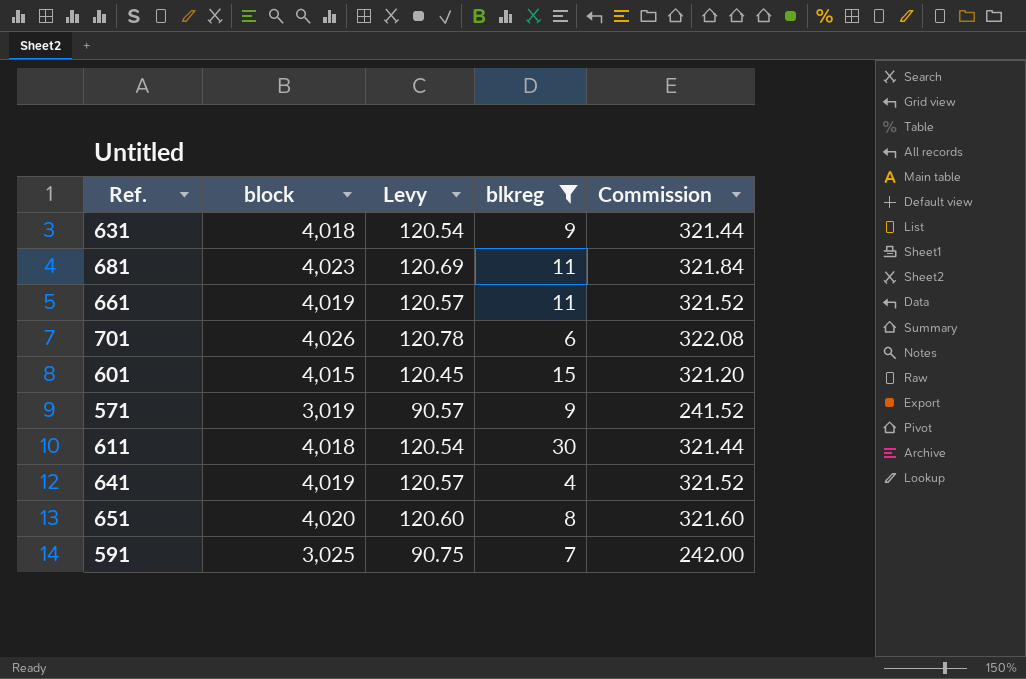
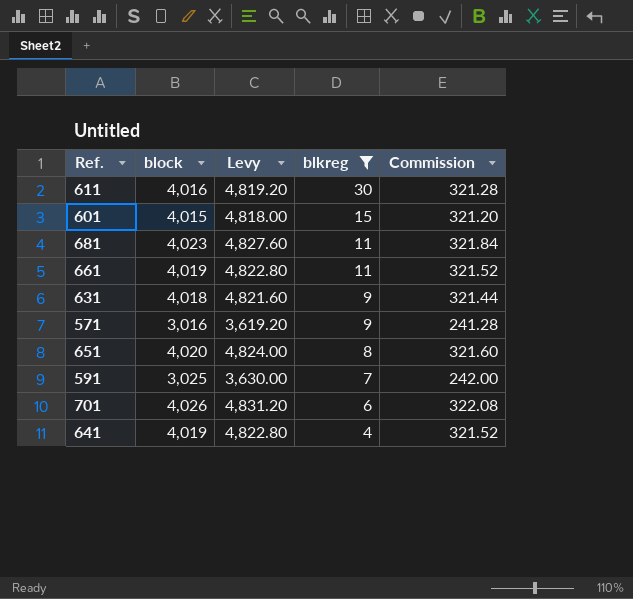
row order: none -> blkreg descending
column Levy | formula: [block] * 0.03 -> [block] * 1.2
611 | block: 4,018 -> 4,016
611 | Commission: 321.44 -> 321.28
571 | block: 3,019 -> 3,016
571 | Commission: 241.52 -> 241.28

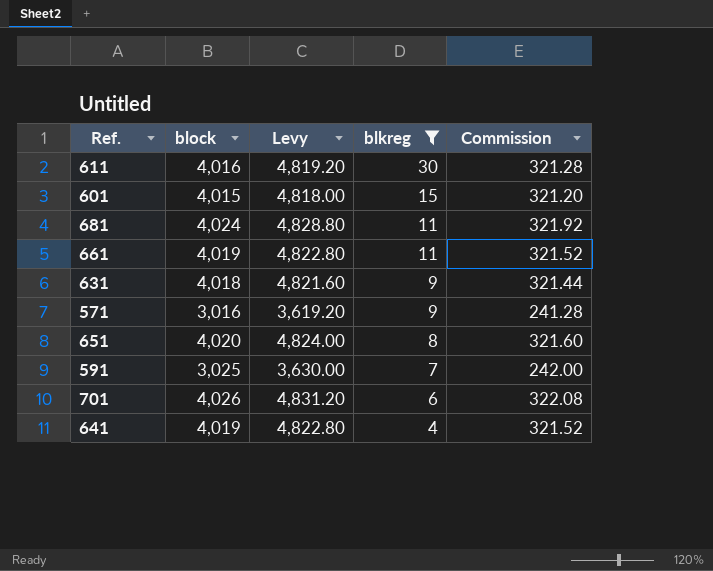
681 | block: 4,023 -> 4,024
681 | Levy: 4,827.60 -> 4,828.80
681 | Commission: 321.84 -> 321.92

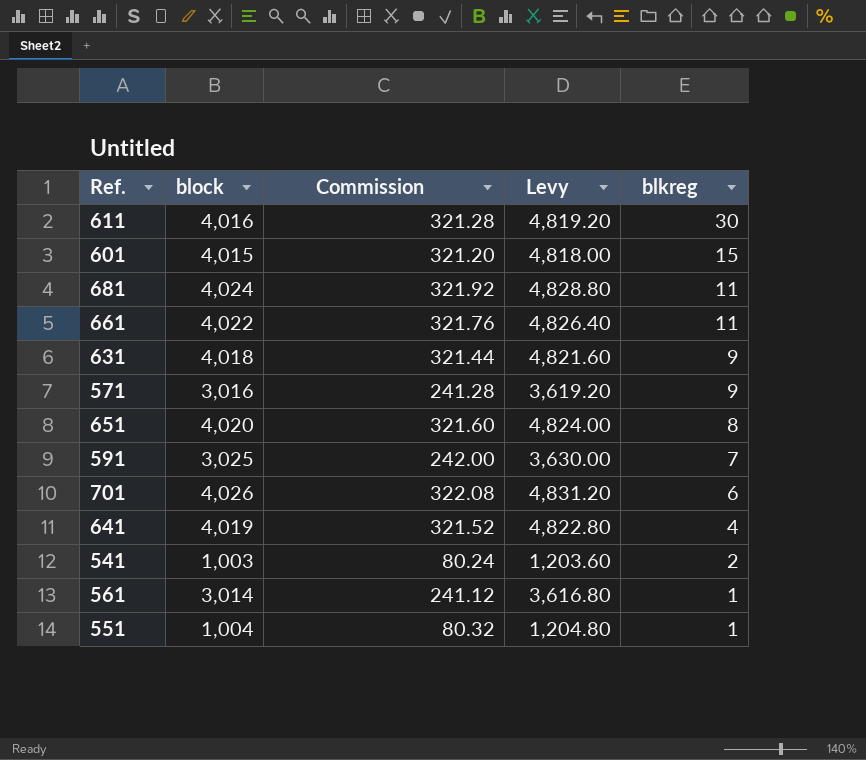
filter: blkreg >= 4 -> none
column Commission | position: 5 -> 3
661 | block: 4,019 -> 4,022
661 | Commission: 321.52 -> 321.76
661 | Levy: 4,822.80 -> 4,826.40

